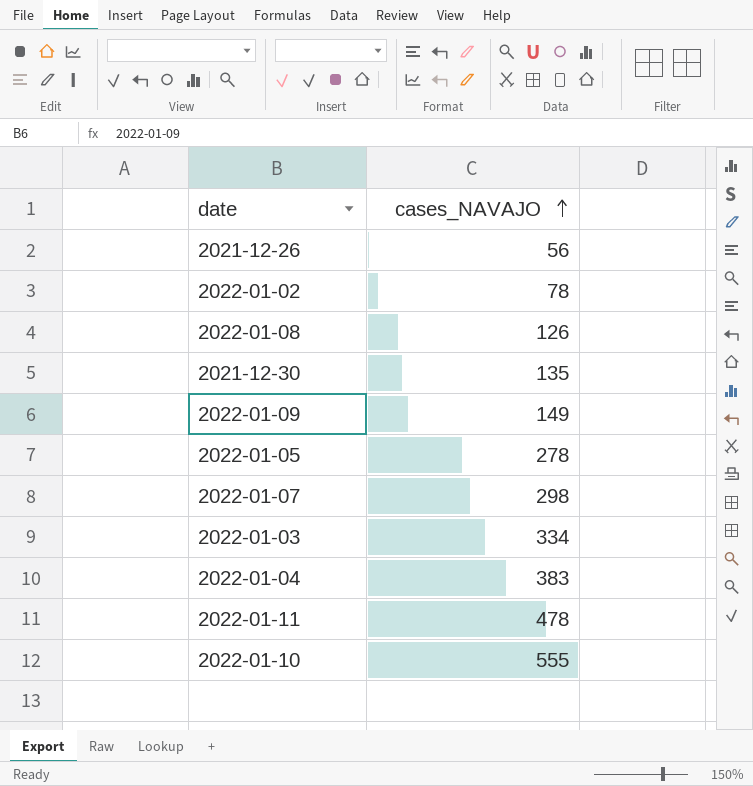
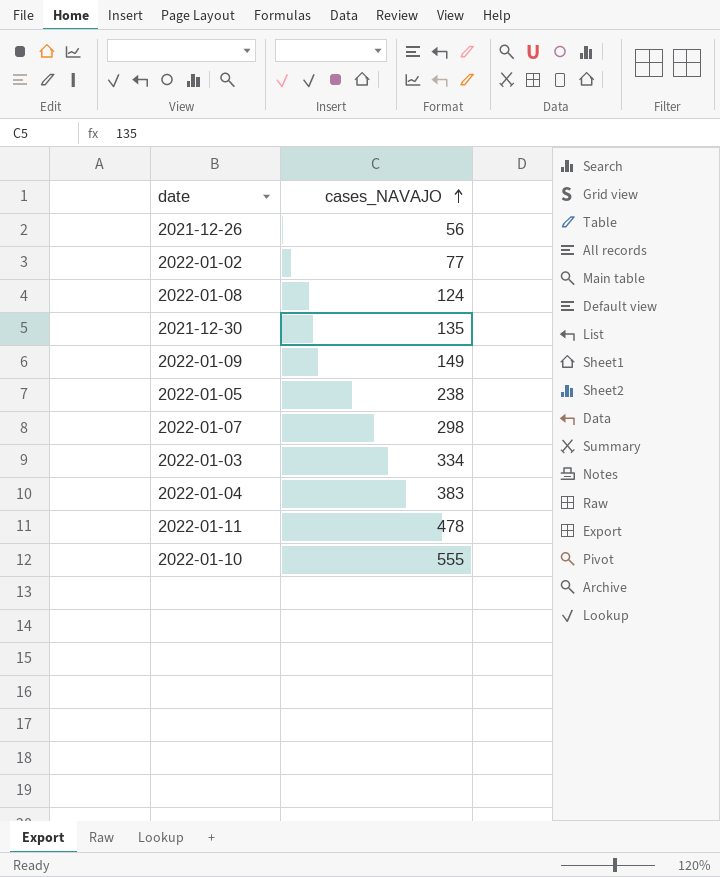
2022-01-02 | cases_NAVAJO: 78 -> 77
2022-01-08 | cases_NAVAJO: 126 -> 124
2022-01-05 | cases_NAVAJO: 278 -> 238

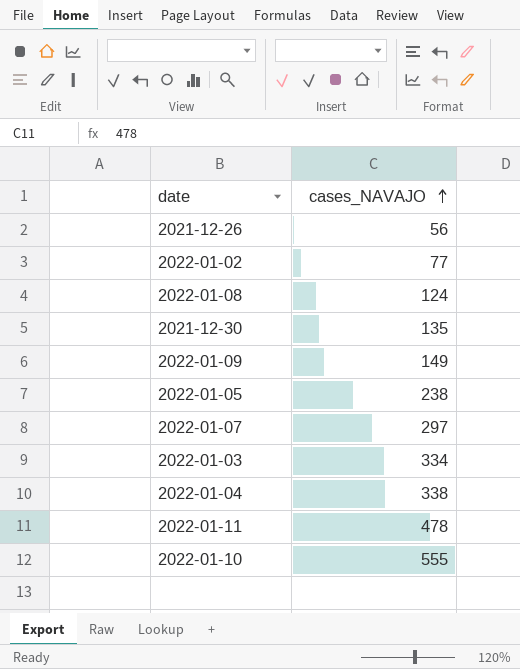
2022-01-07 | cases_NAVAJO: 298 -> 297
2022-01-04 | cases_NAVAJO: 383 -> 338

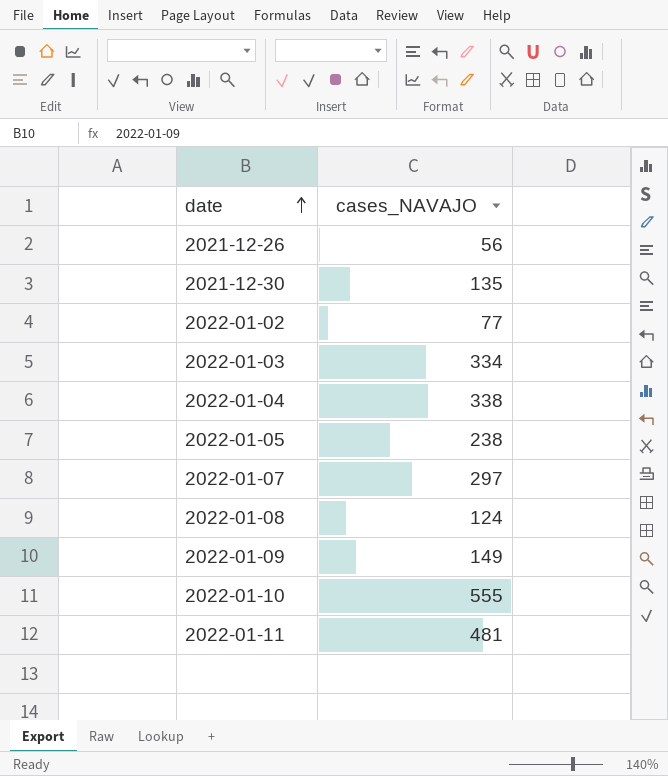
row order: cases_NAVAJO ascending -> date ascending
2022-01-11 | cases_NAVAJO: 478 -> 481

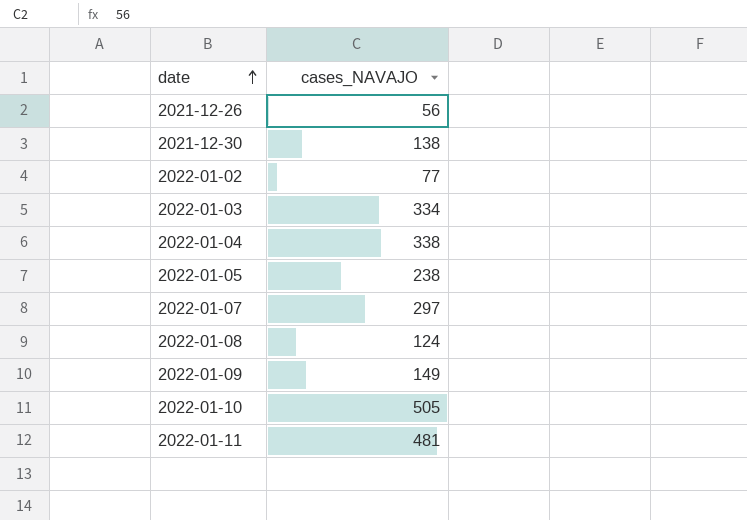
2021-12-30 | cases_NAVAJO: 135 -> 138
2022-01-10 | cases_NAVAJO: 555 -> 505

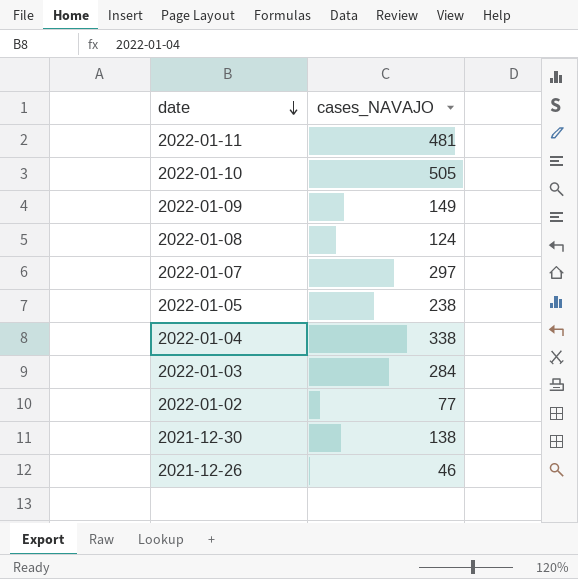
row order: date ascending -> date descending
2022-01-03 | cases_NAVAJO: 334 -> 284
2021-12-26 | cases_NAVAJO: 56 -> 46

